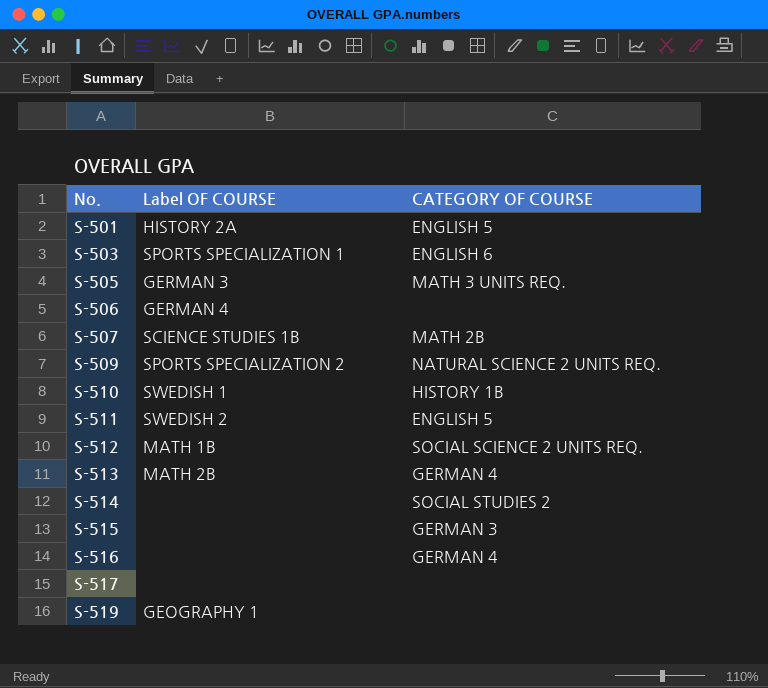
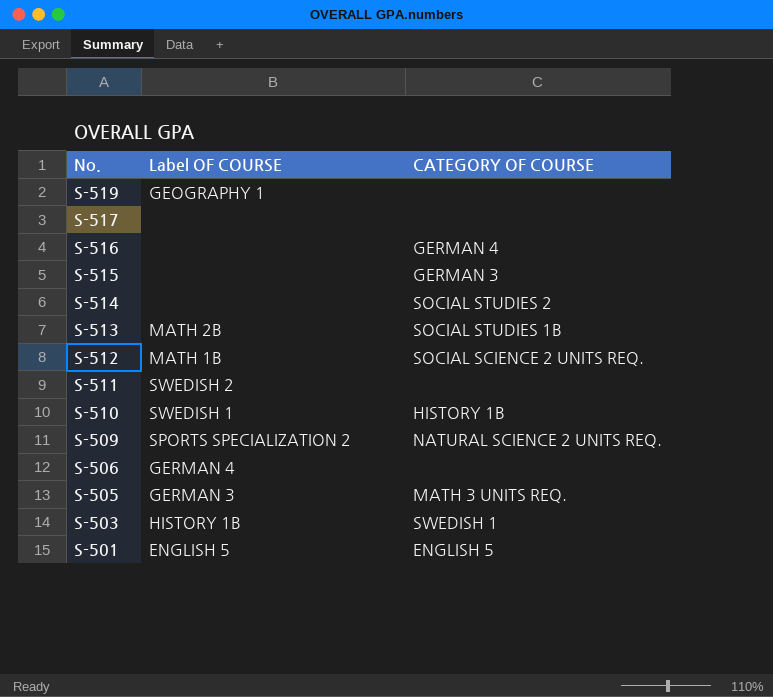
row order: No. ascending -> No. descending
row S-507: SCIENCE STUDIES 1B | MATH 2B -> none
S-513 | CATEGORY OF COURSE: GERMAN 4 -> SOCIAL STUDIES 1B
S-511 | CATEGORY OF COURSE: ENGLISH 5 -> none
S-503 | Label OF COURSE: SPORTS SPECIALIZATION 1 -> HISTORY 1B
S-503 | CATEGORY OF COURSE: ENGLISH 6 -> SWEDISH 1
S-501 | Label OF COURSE: HISTORY 2A -> ENGLISH 5

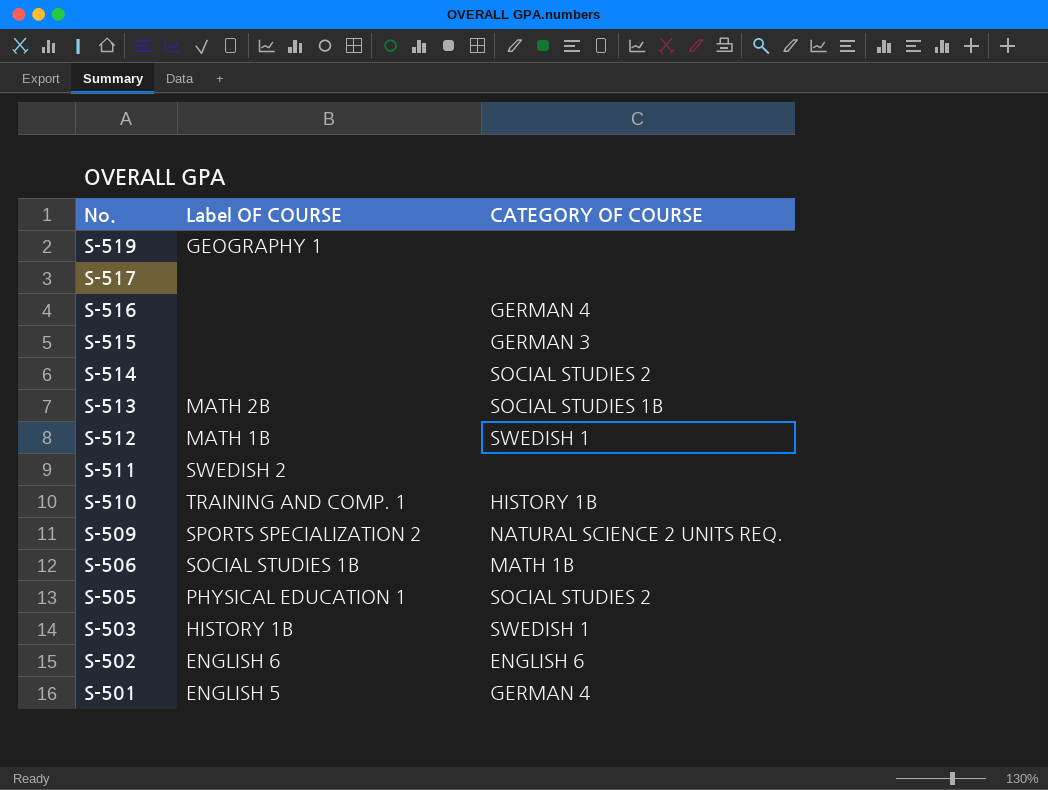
S-512 | CATEGORY OF COURSE: SOCIAL SCIENCE 2 UNITS REQ. -> SWEDISH 1
S-510 | Label OF COURSE: SWEDISH 1 -> TRAINING AND COMP. 1
S-506 | Label OF COURSE: GERMAN 4 -> SOCIAL STUDIES 1B
S-506 | CATEGORY OF COURSE: none -> MATH 1B
S-505 | Label OF COURSE: GERMAN 3 -> PHYSICAL EDUCATION 1
S-505 | CATEGORY OF COURSE: MATH 3 UNITS REQ. -> SOCIAL STUDIES 2
row S-502: none -> ENGLISH 6 | ENGLISH 6
S-501 | CATEGORY OF COURSE: ENGLISH 5 -> GERMAN 4

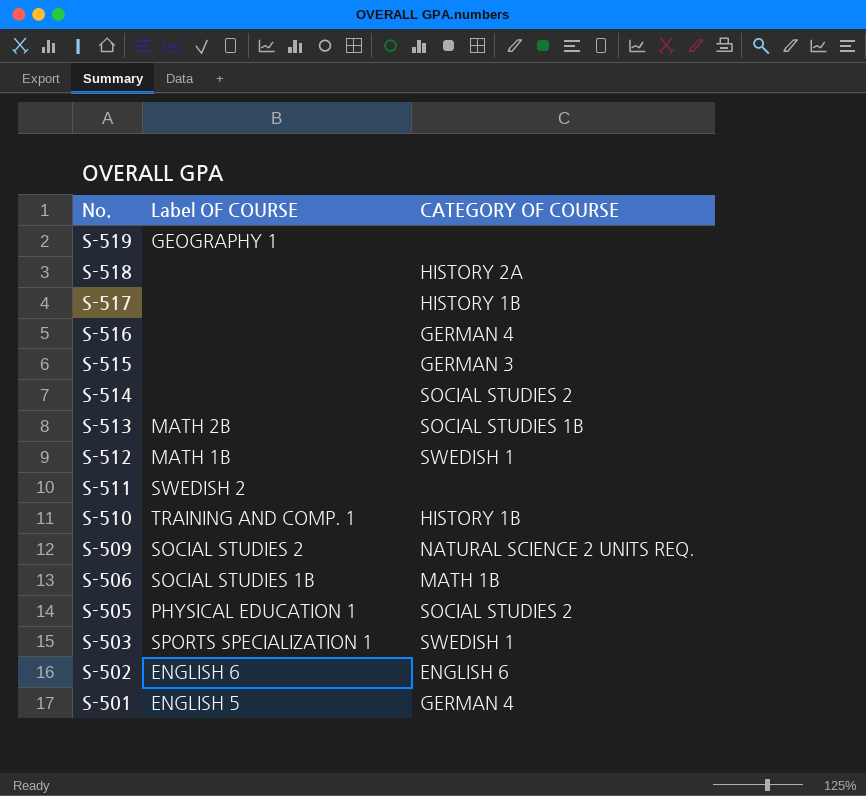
row S-518: none -> none | HISTORY 2A
S-517 | CATEGORY OF COURSE: none -> HISTORY 1B
S-509 | Label OF COURSE: SPORTS SPECIALIZATION 2 -> SOCIAL STUDIES 2
S-503 | Label OF COURSE: HISTORY 1B -> SPORTS SPECIALIZATION 1

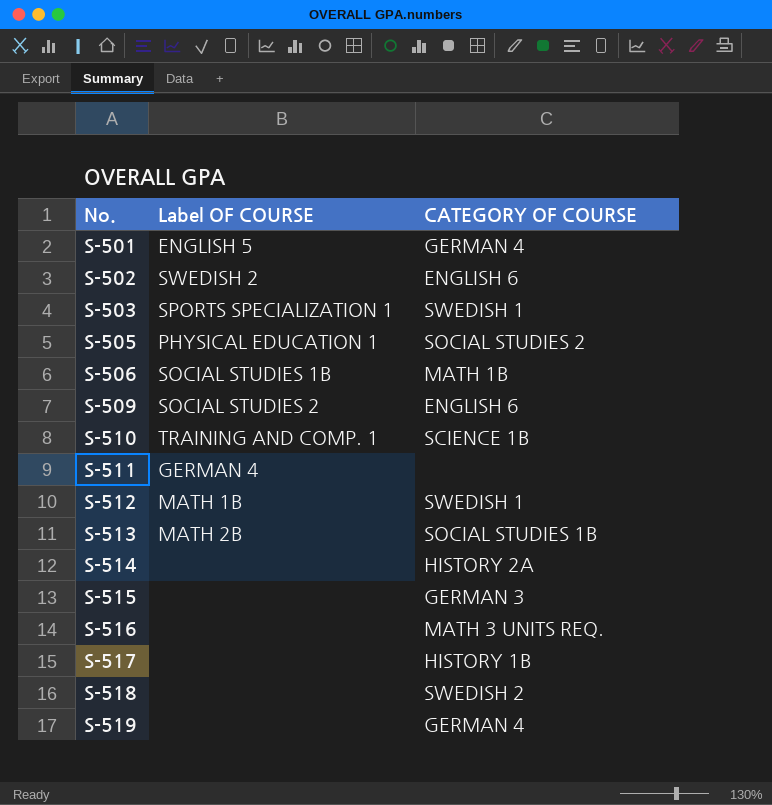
row order: No. descending -> No. ascending
S-502 | Label OF COURSE: ENGLISH 6 -> SWEDISH 2
S-509 | CATEGORY OF COURSE: NATURAL SCIENCE 2 UNITS REQ. -> ENGLISH 6
S-510 | CATEGORY OF COURSE: HISTORY 1B -> SCIENCE 1B
S-511 | Label OF COURSE: SWEDISH 2 -> GERMAN 4
S-514 | CATEGORY OF COURSE: SOCIAL STUDIES 2 -> HISTORY 2A
S-516 | CATEGORY OF COURSE: GERMAN 4 -> MATH 3 UNITS REQ.
S-518 | CATEGORY OF COURSE: HISTORY 2A -> SWEDISH 2
S-519 | Label OF COURSE: GEOGRAPHY 1 -> none
S-519 | CATEGORY OF COURSE: none -> GERMAN 4

